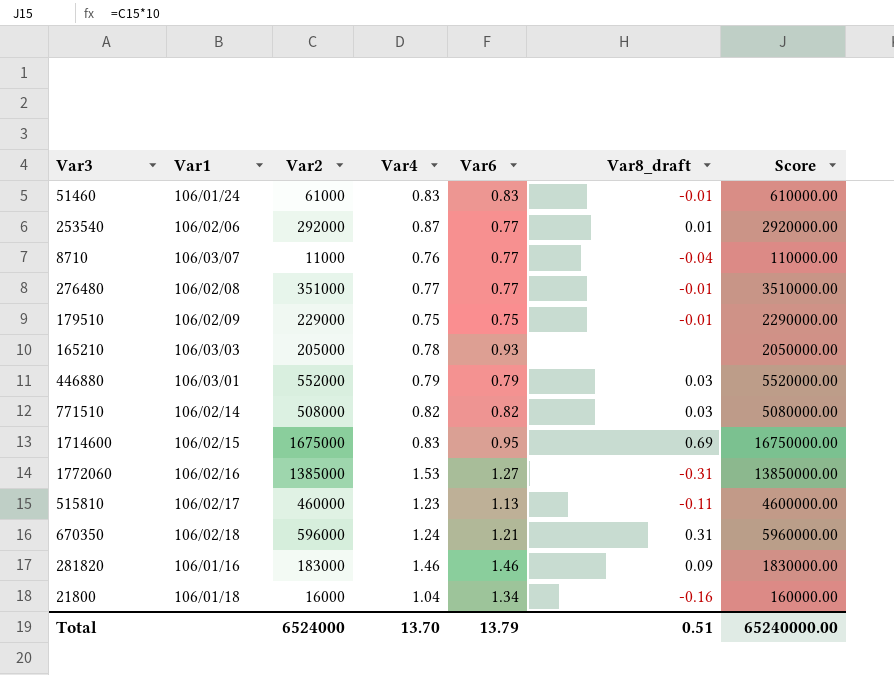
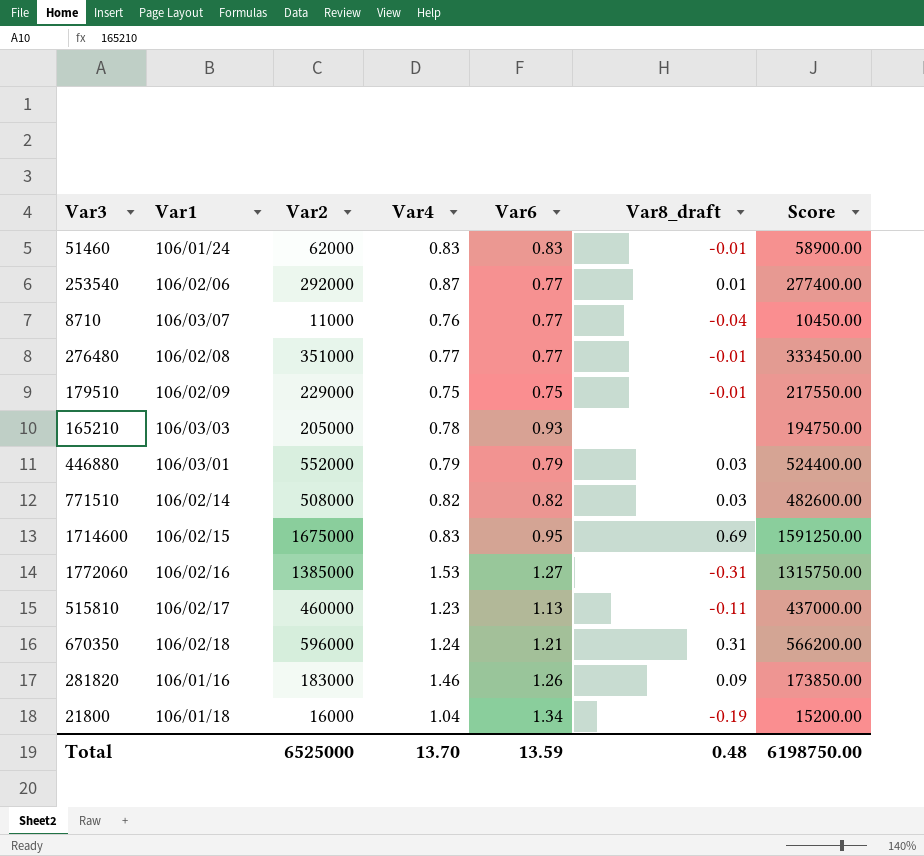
column Score | formula: [Var2] * 10 -> [Var2] * 0.95
51460 | Var2: 61000 -> 62000
281820 | Var6: 1.46 -> 1.26
21800 | Var8_draft: -0.16 -> -0.19
Total | Var2: 6524000 -> 6525000
Total | Var6: 13.79 -> 13.59
Total | Var8_draft: 0.51 -> 0.48
Total | Score: 65240000.00 -> 6198750.00

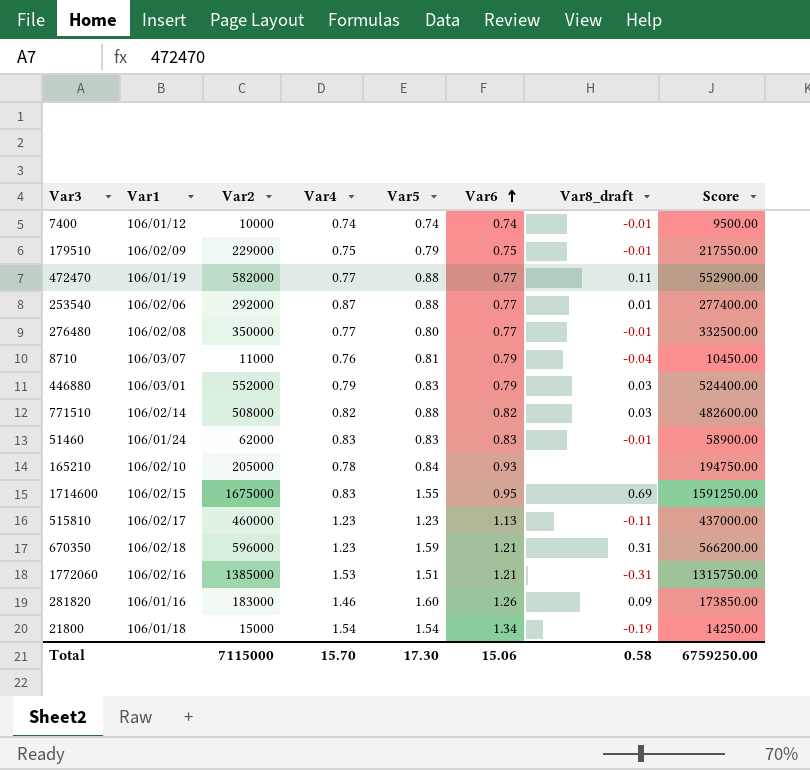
row order: none -> Var6 ascending
column Var5 | position: none -> 5
row 7400: none -> 106/01/12 | 10000 | 0.74 | 0.74 | 0.74 | -0.01 | 9500.00
row 472470: none -> 106/01/19 | 582000 | 0.77 | 0.88 | 0.77 | 0.11 | 552900.00
276480 | Var2: 351000 -> 350000
276480 | Score: 333450.00 -> 332500.00
8710 | Var6: 0.77 -> 0.79
165210 | Var1: 106/03/03 -> 106/02/10
670350 | Var4: 1.24 -> 1.23
1772060 | Var6: 1.27 -> 1.21
21800 | Var2: 16000 -> 15000
21800 | Var4: 1.04 -> 1.54
21800 | Score: 15200.00 -> 14250.00
Total | Var2: 6525000 -> 7115000
Total | Var4: 13.70 -> 15.70
Total | Var6: 13.59 -> 15.06
Total | Var8_draft: 0.48 -> 0.58
Total | Score: 6198750.00 -> 6759250.00

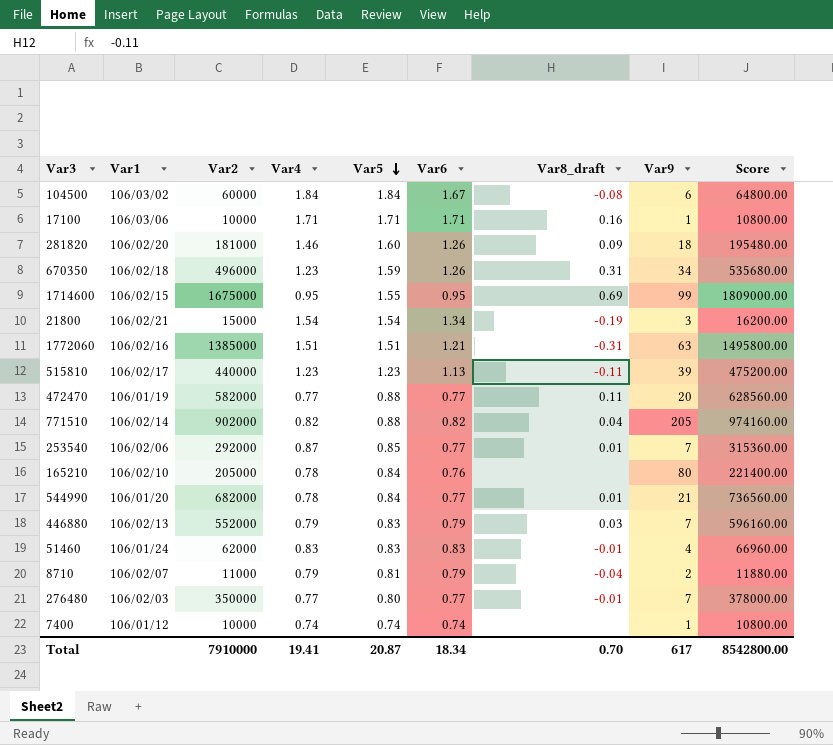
row order: Var6 ascending -> Var5 descending
column Var9 | position: none -> 8
column Score | formula: [Var2] * 0.95 -> [Var2] * 1.08
row 179510: 106/02/09 | 229000 | 0.75 | 0.79 | 0.75 | -0.01 | 217550.00 -> none
row 104500: none -> 106/03/02 | 60000 | 1.84 | 1.84 | 1.67 | -0.08 | 6 | 64800.00
row 17100: none -> 106/03/06 | 10000 | 1.71 | 1.71 | 1.71 | 0.16 | 1 | 10800.00
281820 | Var1: 106/01/16 -> 106/02/20
281820 | Var2: 183000 -> 181000
670350 | Var2: 596000 -> 496000
670350 | Var6: 1.21 -> 1.26
1714600 | Var4: 0.83 -> 0.95
21800 | Var1: 106/01/18 -> 106/02/21
1772060 | Var4: 1.53 -> 1.51
515810 | Var2: 460000 -> 440000
771510 | Var2: 508000 -> 902000
771510 | Var8_draft: 0.03 -> 0.04
253540 | Var5: 0.88 -> 0.85
165210 | Var6: 0.93 -> 0.76
row 544990: none -> 106/01/20 | 682000 | 0.78 | 0.84 | 0.77 | 0.01 | 21 | 736560.00
446880 | Var1: 106/03/01 -> 106/02/13
8710 | Var1: 106/03/07 -> 106/02/07
8710 | Var4: 0.76 -> 0.79
276480 | Var1: 106/02/08 -> 106/02/03
7400 | Var8_draft: -0.01 -> none
Total | Var2: 7115000 -> 7910000
Total | Var4: 15.70 -> 19.41
Total | Var5: 17.30 -> 20.87
Total | Var6: 15.06 -> 18.34
Total | Var8_draft: 0.58 -> 0.70
Total | Score: 6759250.00 -> 8542800.00

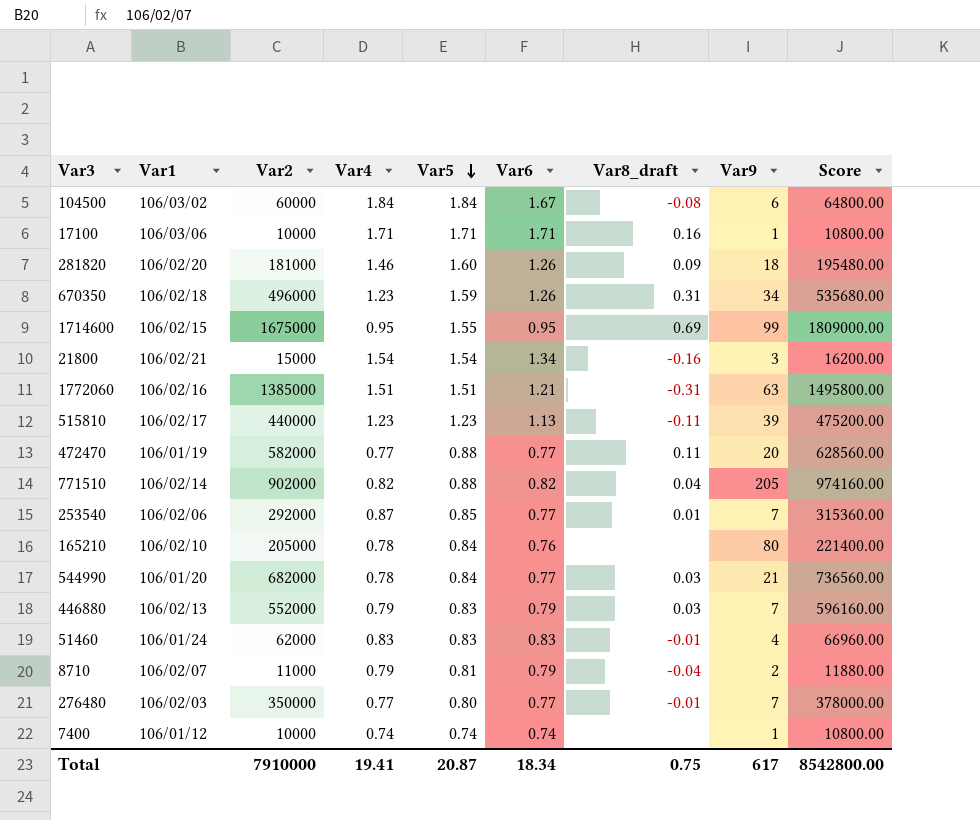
21800 | Var8_draft: -0.19 -> -0.16
544990 | Var8_draft: 0.01 -> 0.03
Total | Var8_draft: 0.70 -> 0.75

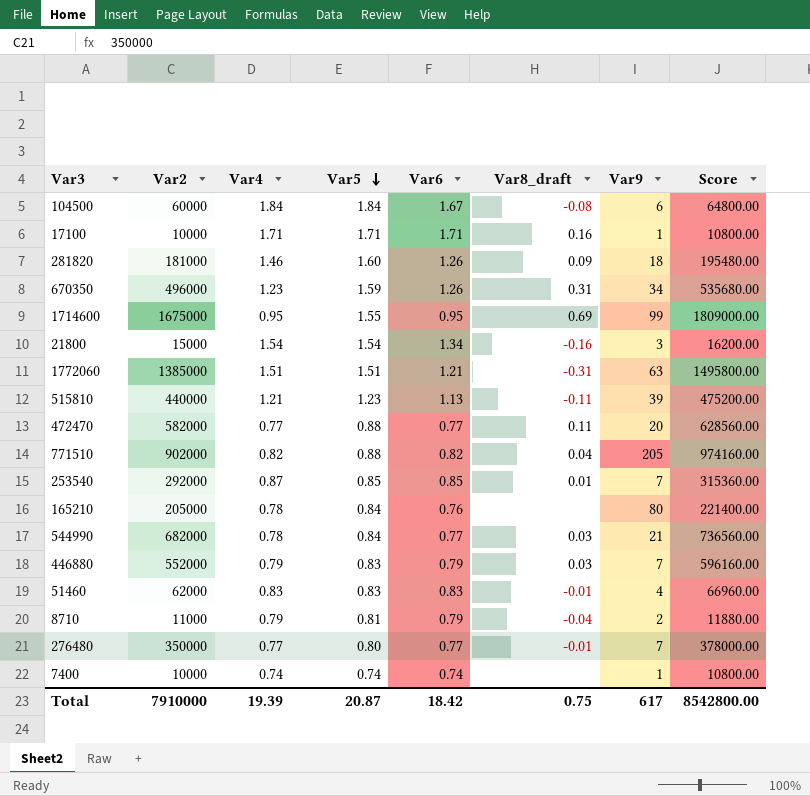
column Var1 | position: 2 -> none
515810 | Var4: 1.23 -> 1.21
253540 | Var6: 0.77 -> 0.85
Total | Var4: 19.41 -> 19.39
Total | Var6: 18.34 -> 18.42

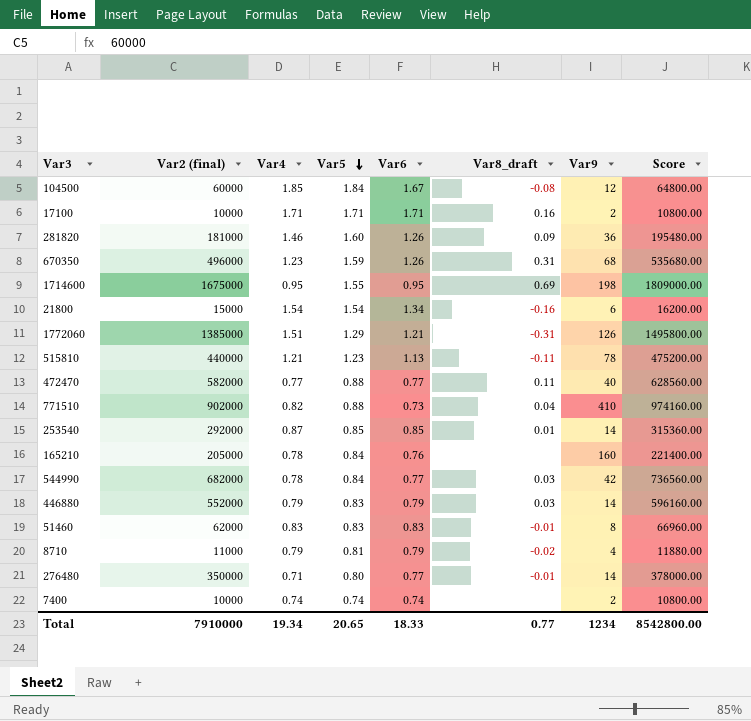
column name: Var2 -> Var2 (final)
104500 | Var4: 1.84 -> 1.85
104500 | Var9: 6 -> 12
17100 | Var9: 1 -> 2
281820 | Var9: 18 -> 36
670350 | Var9: 34 -> 68
1714600 | Var9: 99 -> 198
21800 | Var9: 3 -> 6
1772060 | Var5: 1.51 -> 1.29
1772060 | Var9: 63 -> 126
515810 | Var9: 39 -> 78
472470 | Var9: 20 -> 40
771510 | Var6: 0.82 -> 0.73
771510 | Var9: 205 -> 410
253540 | Var9: 7 -> 14
165210 | Var9: 80 -> 160
544990 | Var9: 21 -> 42
446880 | Var9: 7 -> 14
51460 | Var9: 4 -> 8
8710 | Var8_draft: -0.04 -> -0.02
8710 | Var9: 2 -> 4
276480 | Var4: 0.77 -> 0.71
276480 | Var9: 7 -> 14
7400 | Var9: 1 -> 2
Total | Var4: 19.39 -> 19.34
Total | Var5: 20.87 -> 20.65
Total | Var6: 18.42 -> 18.33
Total | Var8_draft: 0.75 -> 0.77
Total | Var9: 617 -> 1234

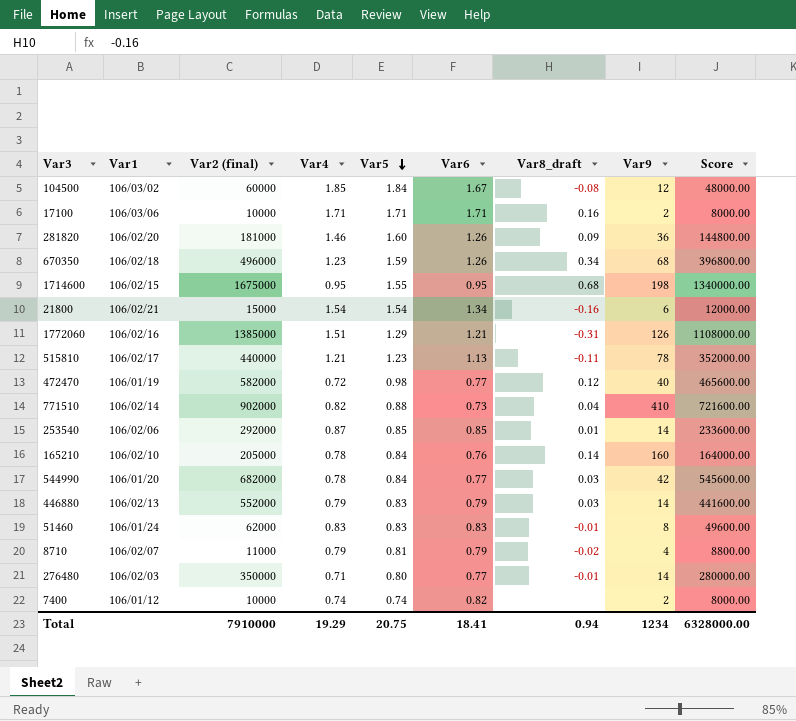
column Var1 | position: none -> 2
column Score | formula: [Var2 (final)] * 1.08 -> [Var2 (final)] * 0.8
670350 | Var8_draft: 0.31 -> 0.34
1714600 | Var8_draft: 0.69 -> 0.68
472470 | Var4: 0.77 -> 0.72
472470 | Var5: 0.88 -> 0.98
472470 | Var8_draft: 0.11 -> 0.12
165210 | Var8_draft: none -> 0.14
7400 | Var6: 0.74 -> 0.82
Total | Var4: 19.34 -> 19.29
Total | Var5: 20.65 -> 20.75
Total | Var6: 18.33 -> 18.41
Total | Var8_draft: 0.77 -> 0.94
Total | Score: 8542800.00 -> 6328000.00

